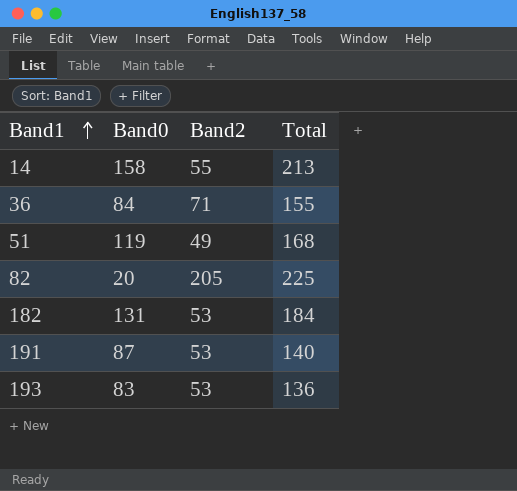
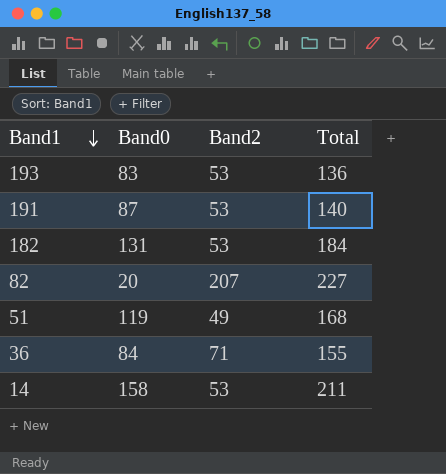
row order: Band1 ascending -> Band1 descending
82 | Band2: 205 -> 207
82 | Total: 225 -> 227
14 | Band2: 55 -> 53
14 | Total: 213 -> 211

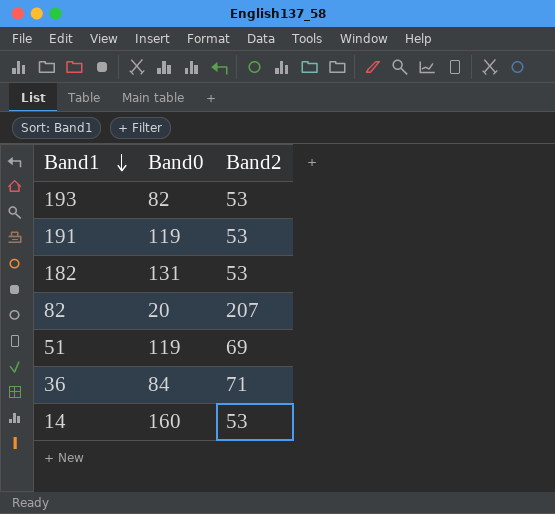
column Total | formula: [Band0] + [Band2] -> none
193 | Band0: 83 -> 82
191 | Band0: 87 -> 119
51 | Band2: 49 -> 69
14 | Band0: 158 -> 160

